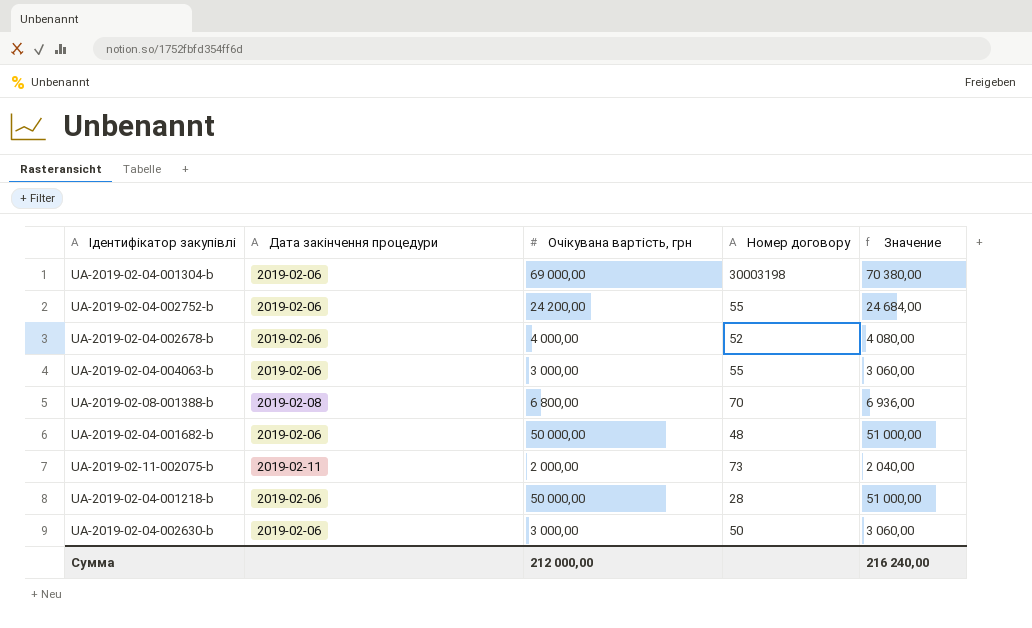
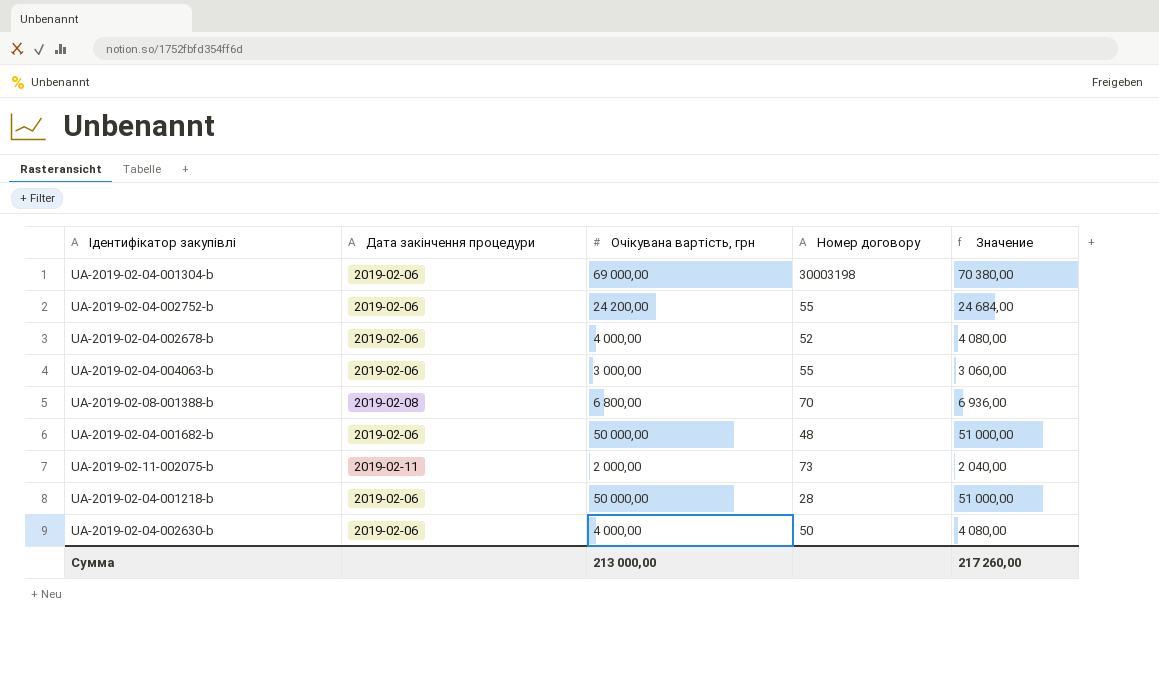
UA-2019-02-04-002630-b | Очікувана вартість, грн: 3 000,00 -> 4 000,00
UA-2019-02-04-002630-b | Значение: 3 060,00 -> 4 080,00
Сумма | Очікувана вартість, грн: 212 000,00 -> 213 000,00
Сумма | Значение: 216 240,00 -> 217 260,00

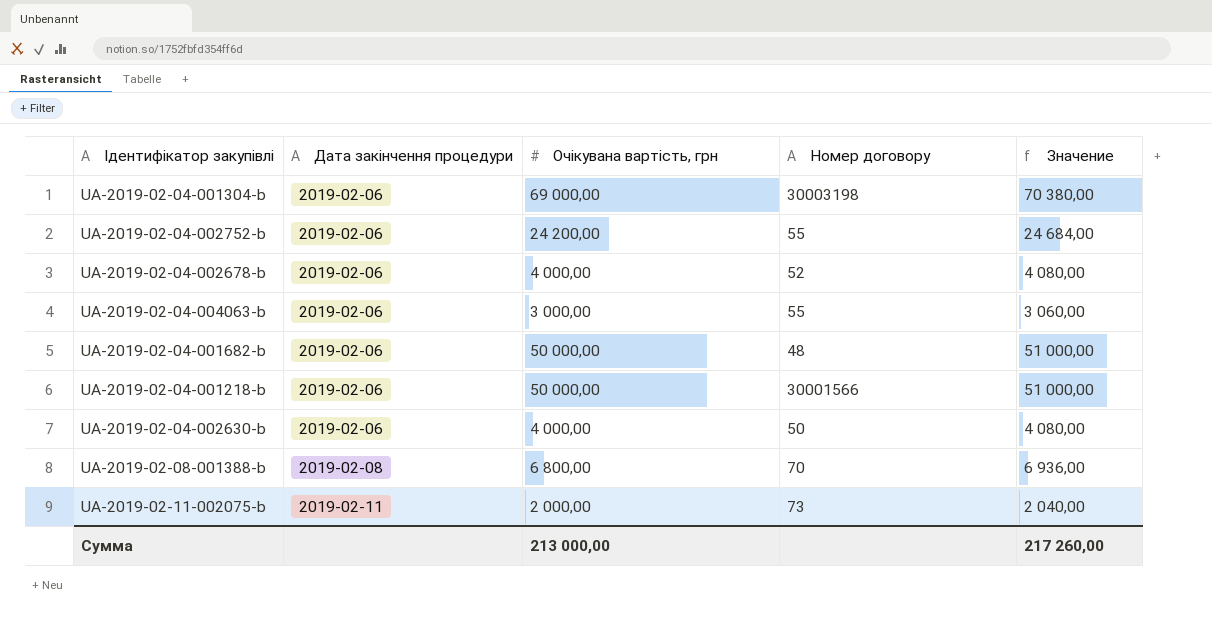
row order: none -> Дата закінчення процедури ascending
UA-2019-02-04-001218-b | Номер договору: 28 -> 30001566

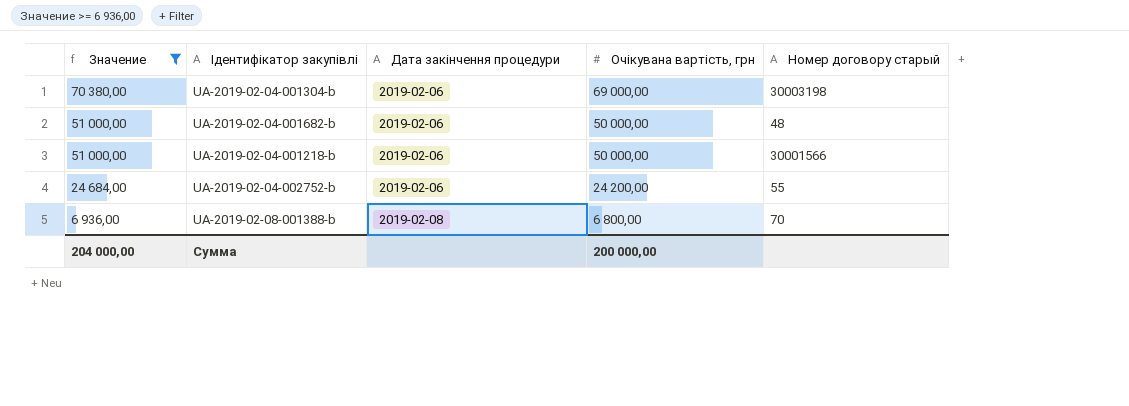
filter: none -> Значение >= 6 936,00
row order: Дата закінчення процедури ascending -> Значение descending
column Значение | position: 5 -> 1
column name: Номер договору -> Номер договору старый
Сумма | Значение: 217 260,00 -> 204 000,00
Сумма | Очікувана вартість, грн: 213 000,00 -> 200 000,00

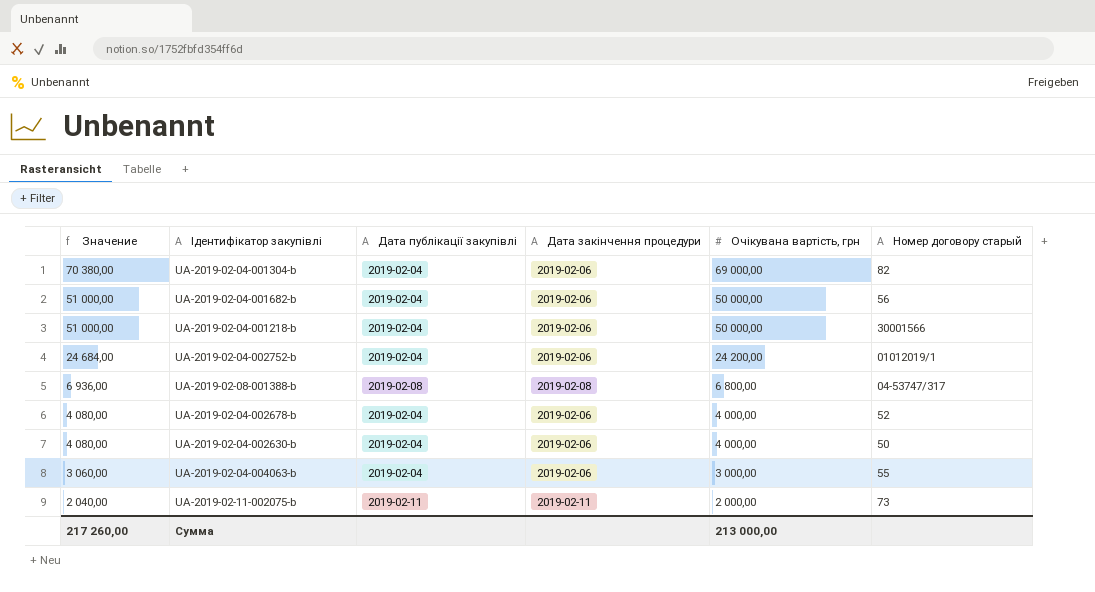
filter: Значение >= 6 936,00 -> none
column Дата публікації закупівлі | position: none -> 3
UA-2019-02-04-001304-b | Номер договору старый: 30003198 -> 82
UA-2019-02-04-001682-b | Номер договору старый: 48 -> 56
UA-2019-02-04-002752-b | Номер договору старый: 55 -> 01012019/1
UA-2019-02-08-001388-b | Номер договору старый: 70 -> 04-53747/317
Сумма | Значение: 204 000,00 -> 217 260,00
Сумма | Очікувана вартість, грн: 200 000,00 -> 213 000,00

